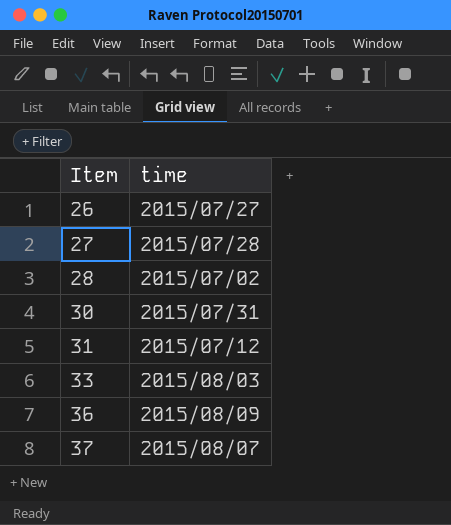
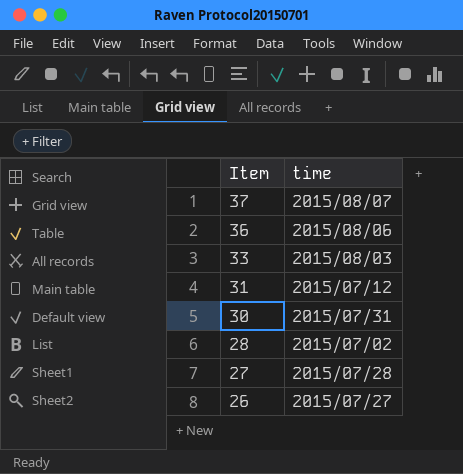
row order: Item ascending -> Item descending
36 | time: 2015/08/09 -> 2015/08/06

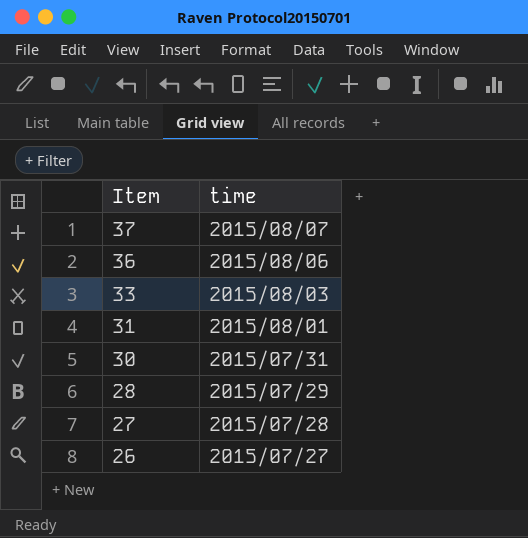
31 | time: 2015/07/12 -> 2015/08/01
28 | time: 2015/07/02 -> 2015/07/29

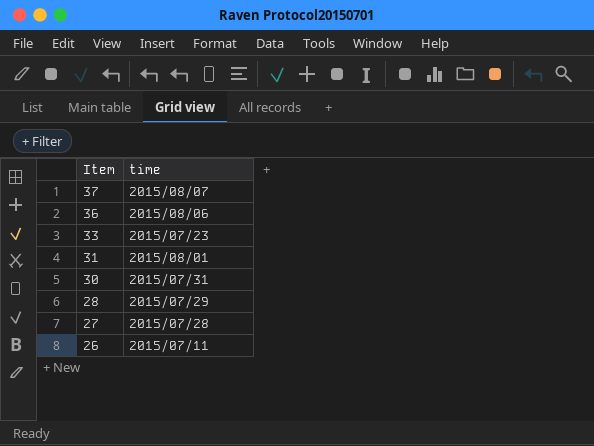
33 | time: 2015/08/03 -> 2015/07/23
26 | time: 2015/07/27 -> 2015/07/11

